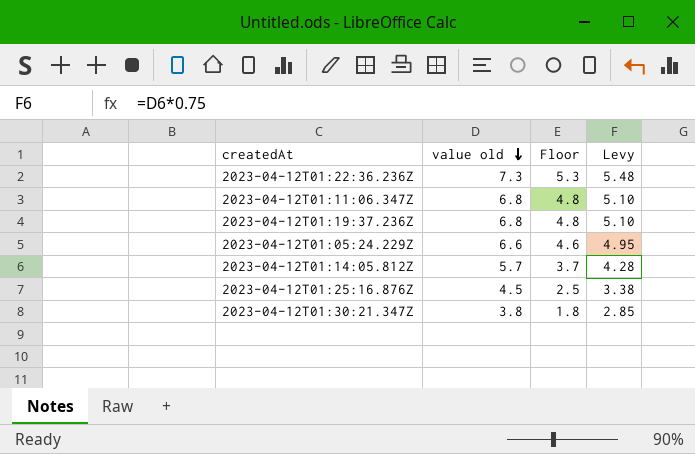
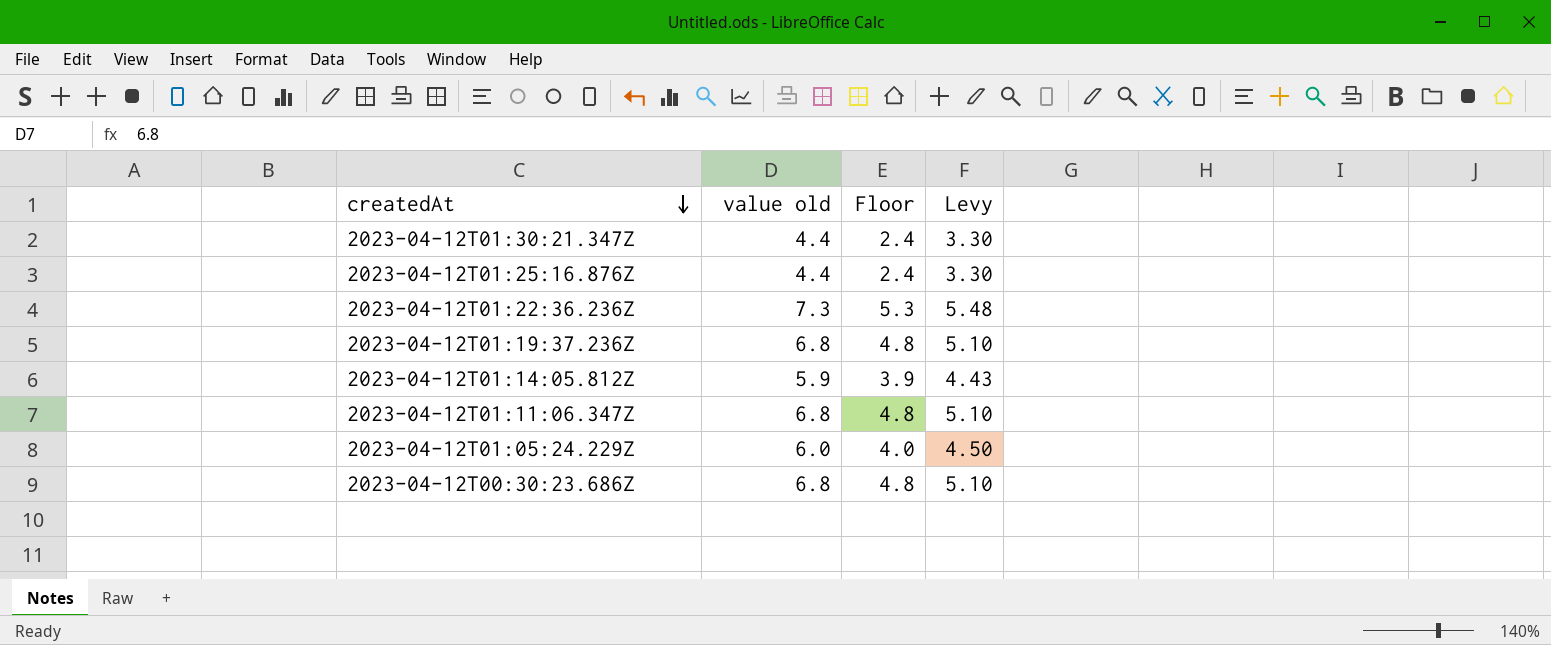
row order: value old descending -> createdAt descending
2023-04-12T01:30:21.347Z | value old: 3.8 -> 4.4
2023-04-12T01:30:21.347Z | Floor: 1.8 -> 2.4
2023-04-12T01:30:21.347Z | Levy: 2.85 -> 3.30
2023-04-12T01:25:16.876Z | value old: 4.5 -> 4.4
2023-04-12T01:25:16.876Z | Floor: 2.5 -> 2.4
2023-04-12T01:25:16.876Z | Levy: 3.38 -> 3.30
2023-04-12T01:14:05.812Z | value old: 5.7 -> 5.9
2023-04-12T01:14:05.812Z | Floor: 3.7 -> 3.9
2023-04-12T01:14:05.812Z | Levy: 4.28 -> 4.43
2023-04-12T01:05:24.229Z | value old: 6.6 -> 6.0
2023-04-12T01:05:24.229Z | Floor: 4.6 -> 4.0
2023-04-12T01:05:24.229Z | Levy: 4.95 -> 4.50
row 2023-04-12T00:30:23.686Z: none -> 6.8 | 4.8 | 5.10

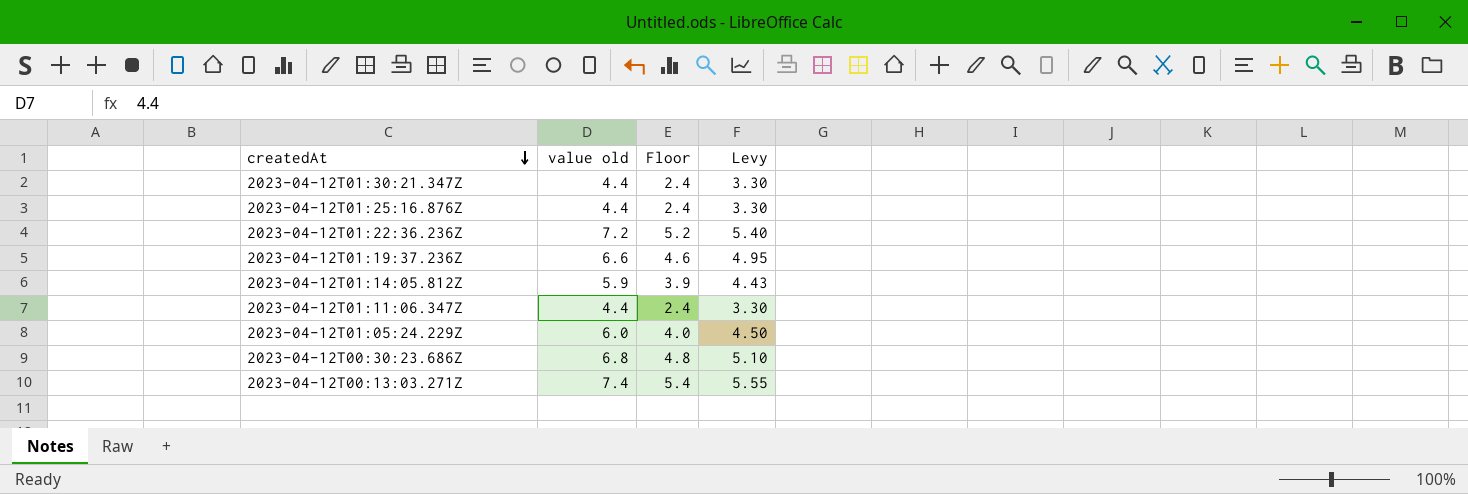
2023-04-12T01:22:36.236Z | value old: 7.3 -> 7.2
2023-04-12T01:22:36.236Z | Floor: 5.3 -> 5.2
2023-04-12T01:22:36.236Z | Levy: 5.48 -> 5.40
2023-04-12T01:19:37.236Z | value old: 6.8 -> 6.6
2023-04-12T01:19:37.236Z | Floor: 4.8 -> 4.6
2023-04-12T01:19:37.236Z | Levy: 5.10 -> 4.95
2023-04-12T01:11:06.347Z | value old: 6.8 -> 4.4
2023-04-12T01:11:06.347Z | Floor: 4.8 -> 2.4
2023-04-12T01:11:06.347Z | Levy: 5.10 -> 3.30
row 2023-04-12T00:13:03.271Z: none -> 7.4 | 5.4 | 5.55

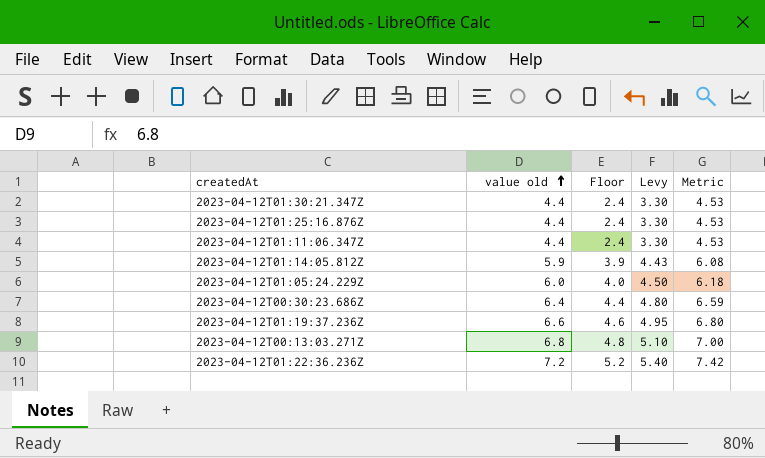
row order: createdAt descending -> value old ascending
column Metric | formula: none -> [value old] * 1.03
2023-04-12T00:30:23.686Z | value old: 6.8 -> 6.4
2023-04-12T00:30:23.686Z | Floor: 4.8 -> 4.4
2023-04-12T00:30:23.686Z | Levy: 5.10 -> 4.80
2023-04-12T00:13:03.271Z | value old: 7.4 -> 6.8
2023-04-12T00:13:03.271Z | Floor: 5.4 -> 4.8
2023-04-12T00:13:03.271Z | Levy: 5.55 -> 5.10

